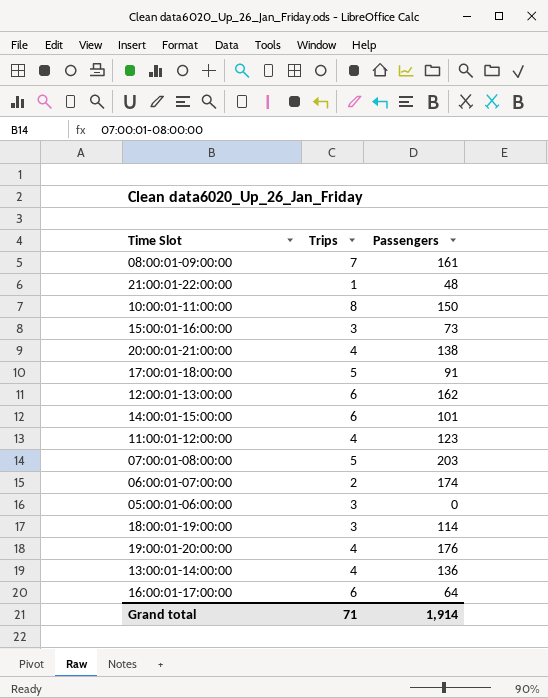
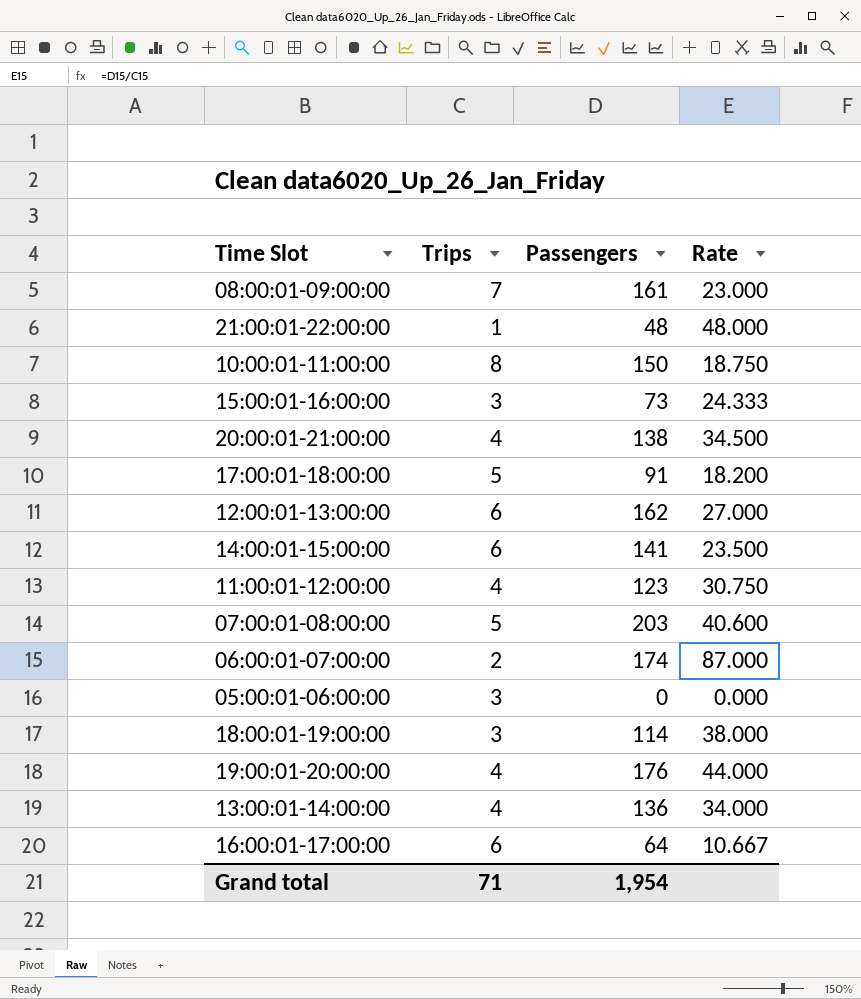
column Rate | formula: none -> [Passengers] / [Trips]
14:00:01-15:00:00 | Passengers: 101 -> 141
Grand total | Passengers: 1,914 -> 1,954

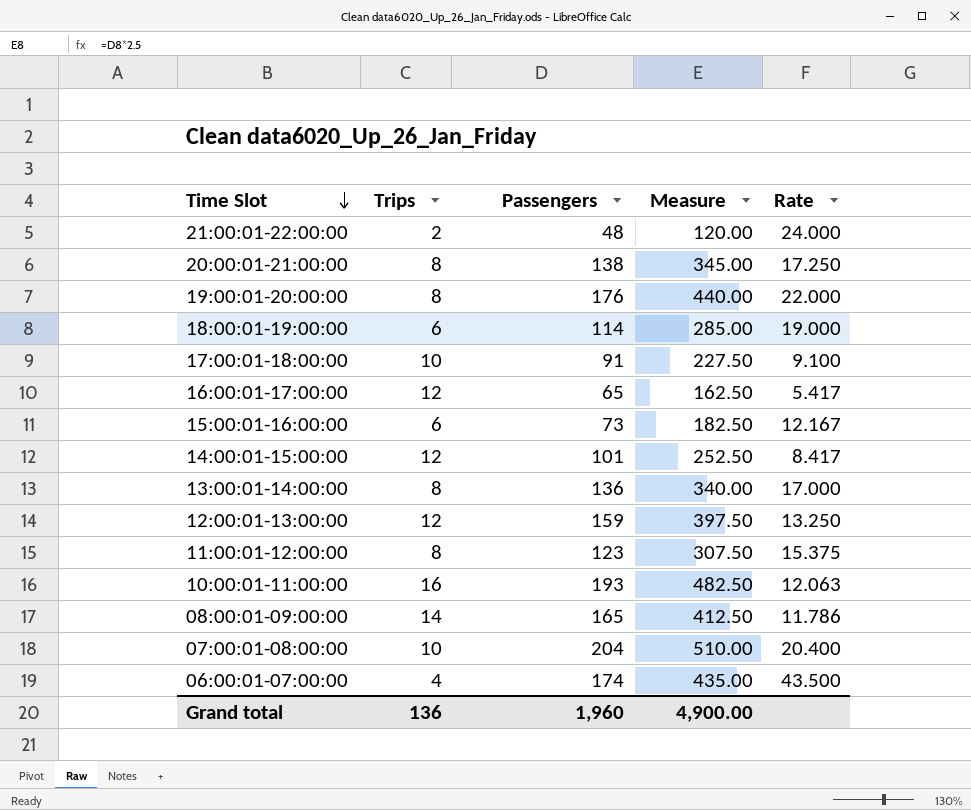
row order: none -> Time Slot descending
column Measure | formula: none -> [Passengers] * 2.5
row 05:00:01-06:00:00: 3 | 0 | 0.000 -> none
21:00:01-22:00:00 | Trips: 1 -> 2
21:00:01-22:00:00 | Rate: 48.000 -> 24.000
20:00:01-21:00:00 | Trips: 4 -> 8
20:00:01-21:00:00 | Rate: 34.500 -> 17.250
19:00:01-20:00:00 | Trips: 4 -> 8
19:00:01-20:00:00 | Rate: 44.000 -> 22.000
18:00:01-19:00:00 | Trips: 3 -> 6
18:00:01-19:00:00 | Rate: 38.000 -> 19.000
17:00:01-18:00:00 | Trips: 5 -> 10
17:00:01-18:00:00 | Rate: 18.200 -> 9.100
16:00:01-17:00:00 | Trips: 6 -> 12
16:00:01-17:00:00 | Passengers: 64 -> 65
16:00:01-17:00:00 | Rate: 10.667 -> 5.417
15:00:01-16:00:00 | Trips: 3 -> 6
15:00:01-16:00:00 | Rate: 24.333 -> 12.167
14:00:01-15:00:00 | Trips: 6 -> 12
14:00:01-15:00:00 | Passengers: 141 -> 101
14:00:01-15:00:00 | Rate: 23.500 -> 8.417
13:00:01-14:00:00 | Trips: 4 -> 8
13:00:01-14:00:00 | Rate: 34.000 -> 17.000
12:00:01-13:00:00 | Trips: 6 -> 12
12:00:01-13:00:00 | Passengers: 162 -> 159
12:00:01-13:00:00 | Rate: 27.000 -> 13.250
11:00:01-12:00:00 | Trips: 4 -> 8
11:00:01-12:00:00 | Rate: 30.750 -> 15.375
10:00:01-11:00:00 | Trips: 8 -> 16
10:00:01-11:00:00 | Passengers: 150 -> 193
10:00:01-11:00:00 | Rate: 18.750 -> 12.063
08:00:01-09:00:00 | Trips: 7 -> 14
08:00:01-09:00:00 | Passengers: 161 -> 165
08:00:01-09:00:00 | Rate: 23.000 -> 11.786
07:00:01-08:00:00 | Trips: 5 -> 10
07:00:01-08:00:00 | Passengers: 203 -> 204
07:00:01-08:00:00 | Rate: 40.600 -> 20.400
06:00:01-07:00:00 | Trips: 2 -> 4
06:00:01-07:00:00 | Rate: 87.000 -> 43.500
Grand total | Trips: 71 -> 136
Grand total | Passengers: 1,954 -> 1,960

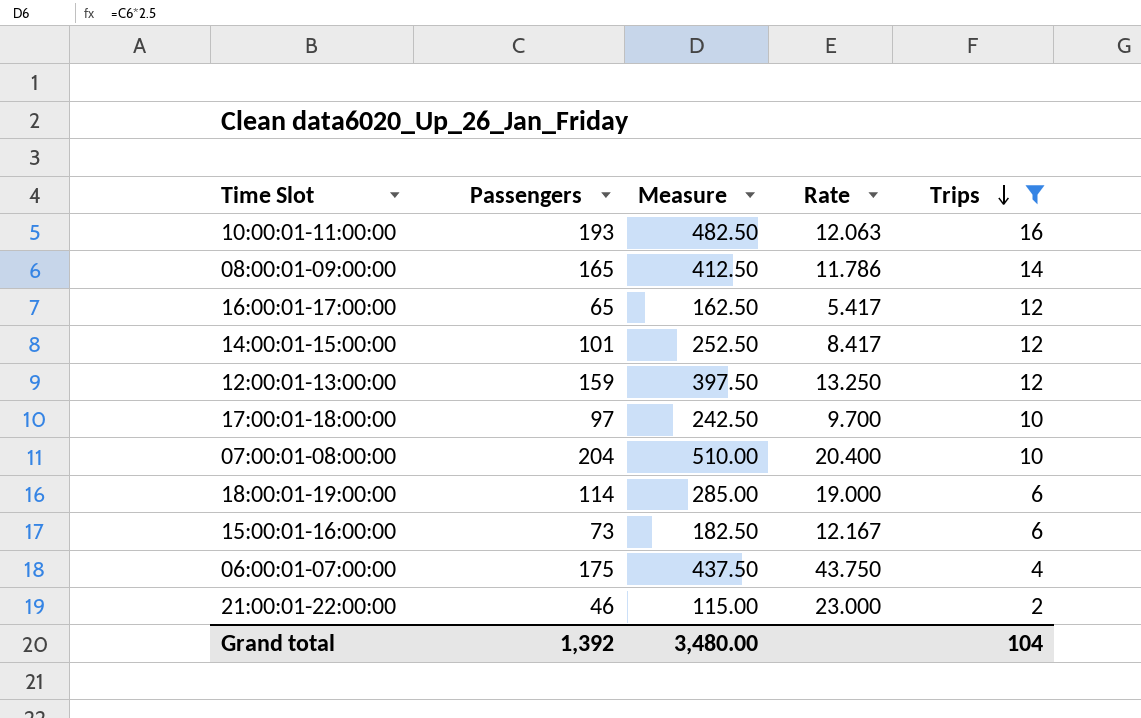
filter: none -> Trips != 8
row order: Time Slot descending -> Trips descending
column Trips | position: 2 -> 5
17:00:01-18:00:00 | Passengers: 91 -> 97
17:00:01-18:00:00 | Measure: 227.50 -> 242.50
17:00:01-18:00:00 | Rate: 9.100 -> 9.700
06:00:01-07:00:00 | Passengers: 174 -> 175
06:00:01-07:00:00 | Measure: 435.00 -> 437.50
06:00:01-07:00:00 | Rate: 43.500 -> 43.750
21:00:01-22:00:00 | Passengers: 48 -> 46
21:00:01-22:00:00 | Measure: 120.00 -> 115.00
21:00:01-22:00:00 | Rate: 24.000 -> 23.000
Grand total | Passengers: 1,960 -> 1,392
Grand total | Measure: 4,900.00 -> 3,480.00
Grand total | Trips: 136 -> 104

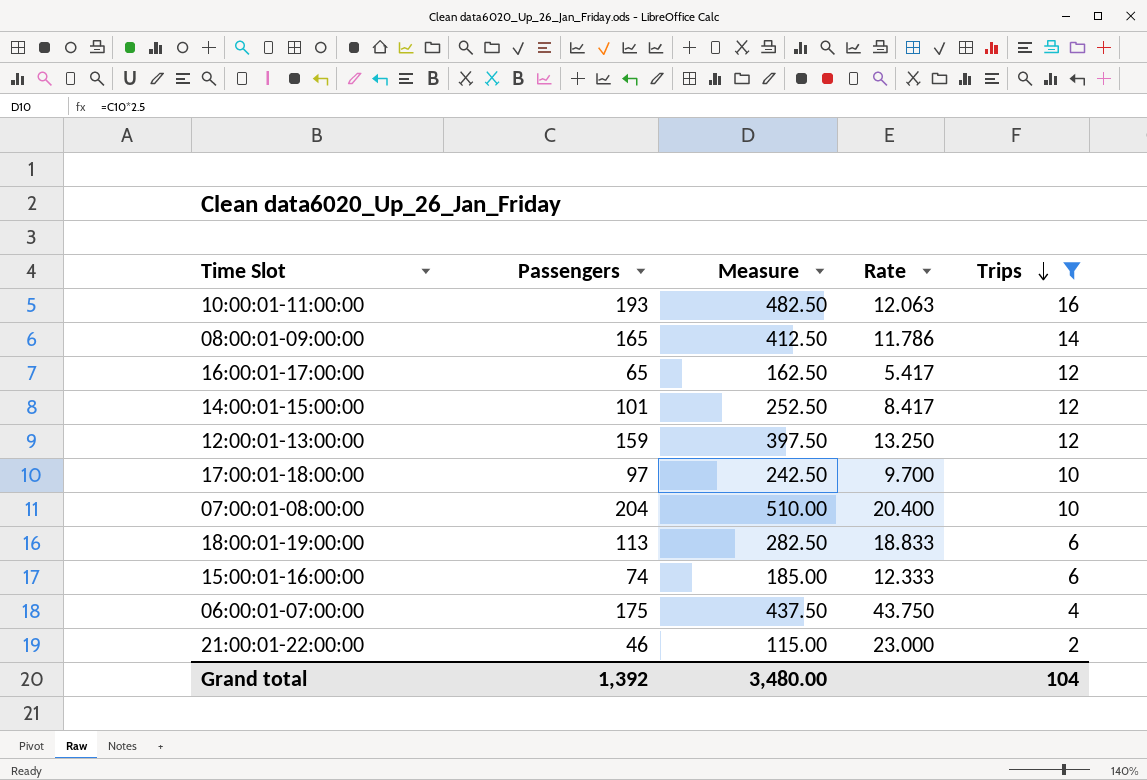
18:00:01-19:00:00 | Passengers: 114 -> 113
18:00:01-19:00:00 | Measure: 285.00 -> 282.50
18:00:01-19:00:00 | Rate: 19.000 -> 18.833
15:00:01-16:00:00 | Passengers: 73 -> 74
15:00:01-16:00:00 | Measure: 182.50 -> 185.00
15:00:01-16:00:00 | Rate: 12.167 -> 12.333

